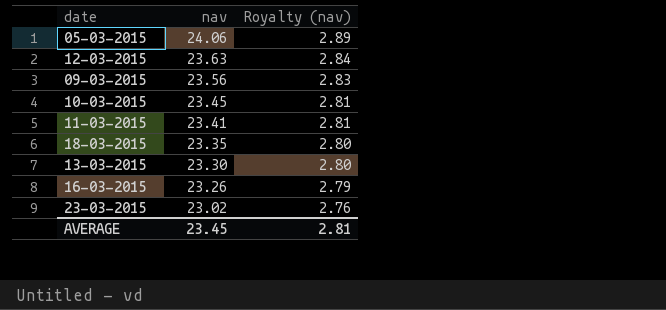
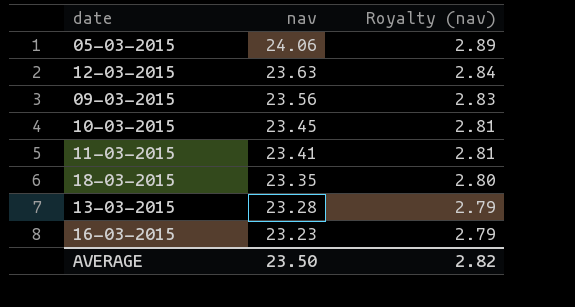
row 23-03-2015: 23.02 | 2.76 -> none
13-03-2015 | nav: 23.30 -> 23.28
13-03-2015 | Royalty (nav): 2.80 -> 2.79
16-03-2015 | nav: 23.26 -> 23.23
AVERAGE | nav: 23.45 -> 23.50
AVERAGE | Royalty (nav): 2.81 -> 2.82

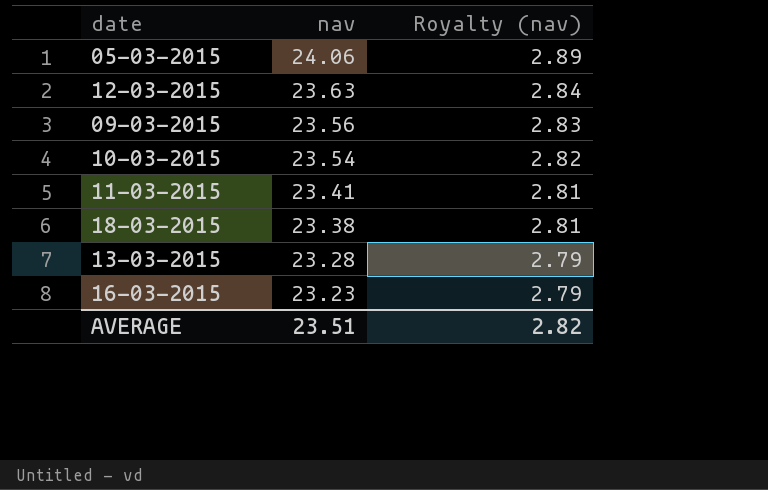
10-03-2015 | nav: 23.45 -> 23.54
10-03-2015 | Royalty (nav): 2.81 -> 2.82
18-03-2015 | nav: 23.35 -> 23.38
18-03-2015 | Royalty (nav): 2.80 -> 2.81
AVERAGE | nav: 23.50 -> 23.51

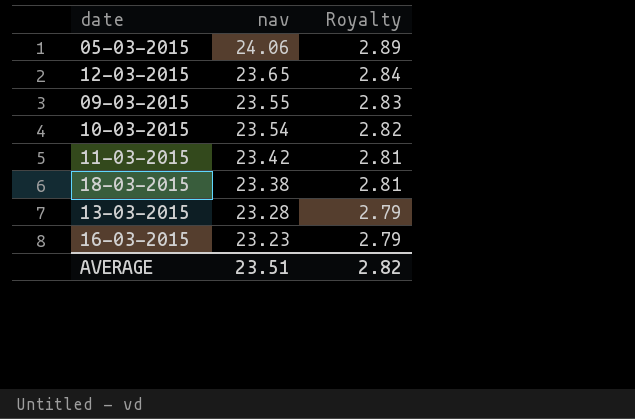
column name: Royalty (nav) -> Royalty
12-03-2015 | nav: 23.63 -> 23.65
09-03-2015 | nav: 23.56 -> 23.55
11-03-2015 | nav: 23.41 -> 23.42

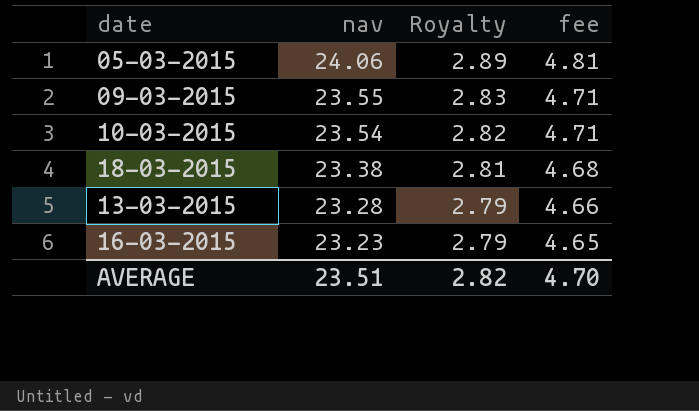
column fee | formula: none -> [nav] * 0.2
row 12-03-2015: 23.65 | 2.84 -> none
row 11-03-2015: 23.42 | 2.81 -> none

